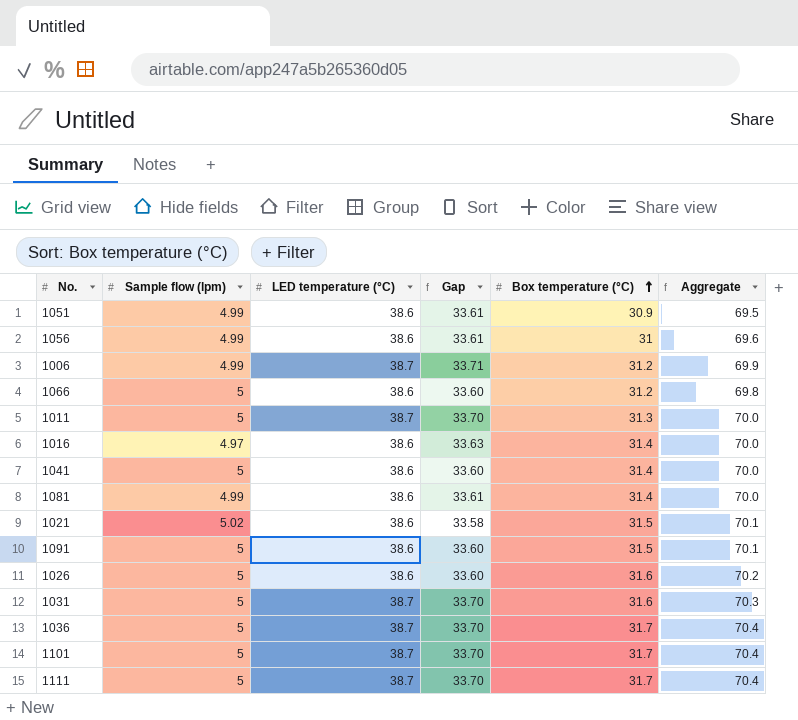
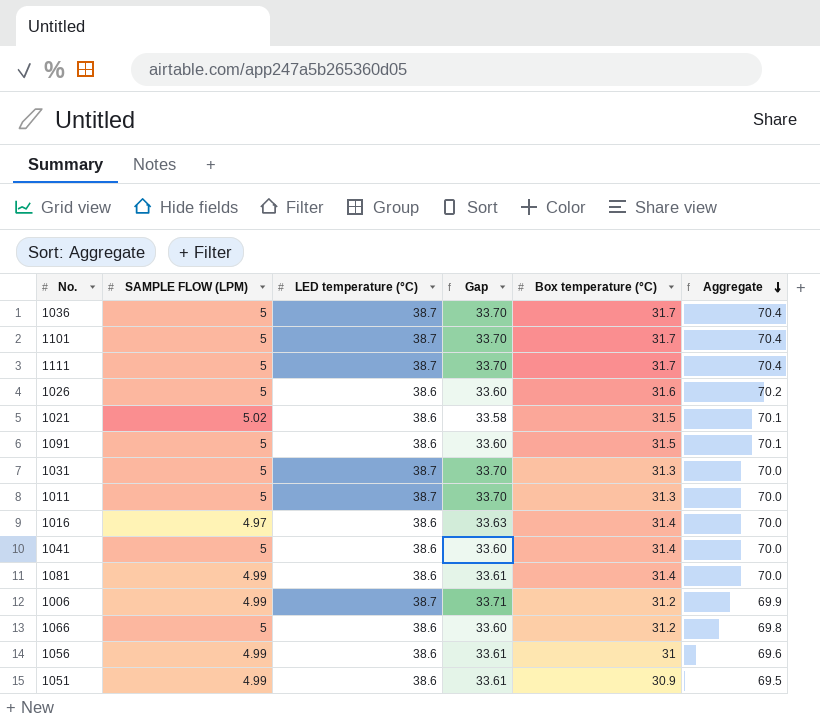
row order: Box temperature (°C) ascending -> Aggregate descending
column name: Sample flow (lpm) -> SAMPLE FLOW (LPM)
1031 | Box temperature (°C): 31.6 -> 31.3
1031 | Aggregate: 70.3 -> 70.0

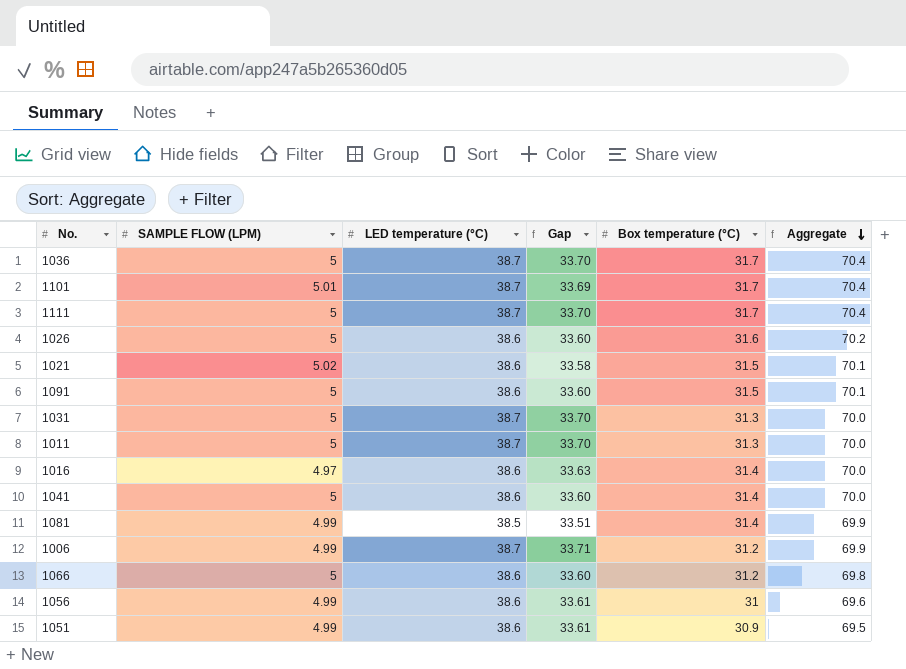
1101 | SAMPLE FLOW (LPM): 5 -> 5.01
1101 | Gap: 33.70 -> 33.69
1081 | LED temperature (°C): 38.6 -> 38.5
1081 | Gap: 33.61 -> 33.51
1081 | Aggregate: 70.0 -> 69.9

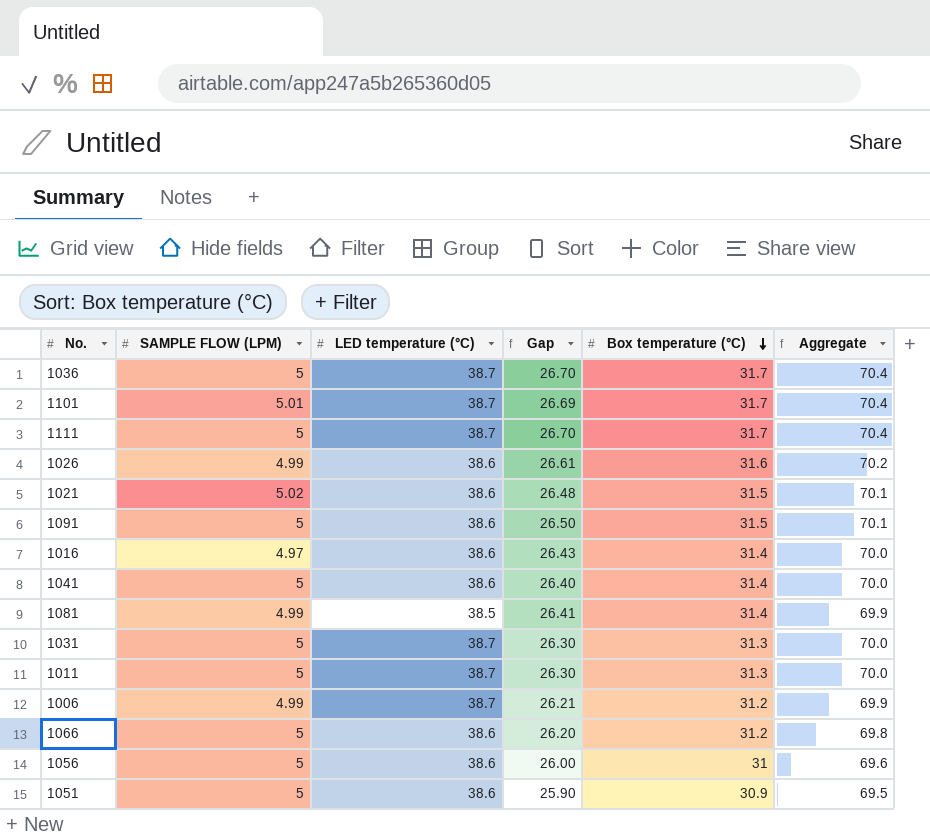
row order: Aggregate descending -> Box temperature (°C) descending
column Gap | formula: [LED temperature (°C)] - [SAMPLE FLOW (LPM)] -> [Box temperature (°C)] - [SAMPLE FLOW (LPM)]
1026 | SAMPLE FLOW (LPM): 5 -> 4.99
1056 | SAMPLE FLOW (LPM): 4.99 -> 5
1051 | SAMPLE FLOW (LPM): 4.99 -> 5

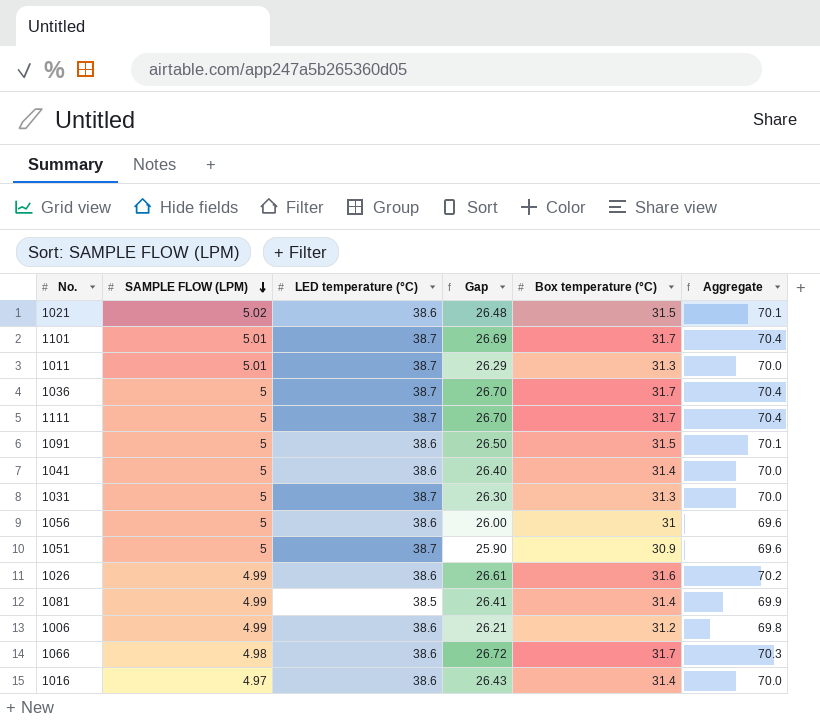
row order: Box temperature (°C) descending -> SAMPLE FLOW (LPM) descending
1011 | SAMPLE FLOW (LPM): 5 -> 5.01
1011 | Gap: 26.30 -> 26.29
1051 | LED temperature (°C): 38.6 -> 38.7
1051 | Aggregate: 69.5 -> 69.6
1006 | LED temperature (°C): 38.7 -> 38.6
1006 | Aggregate: 69.9 -> 69.8
1066 | SAMPLE FLOW (LPM): 5 -> 4.98
1066 | Gap: 26.20 -> 26.72
1066 | Box temperature (°C): 31.2 -> 31.7
1066 | Aggregate: 69.8 -> 70.3

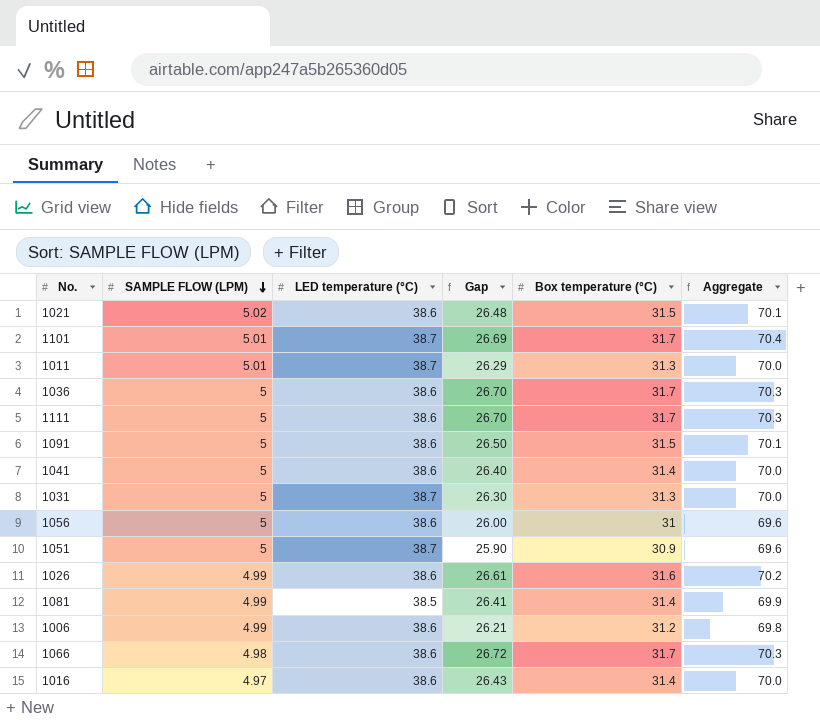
1036 | LED temperature (°C): 38.7 -> 38.6
1036 | Aggregate: 70.4 -> 70.3
1111 | LED temperature (°C): 38.7 -> 38.6
1111 | Aggregate: 70.4 -> 70.3

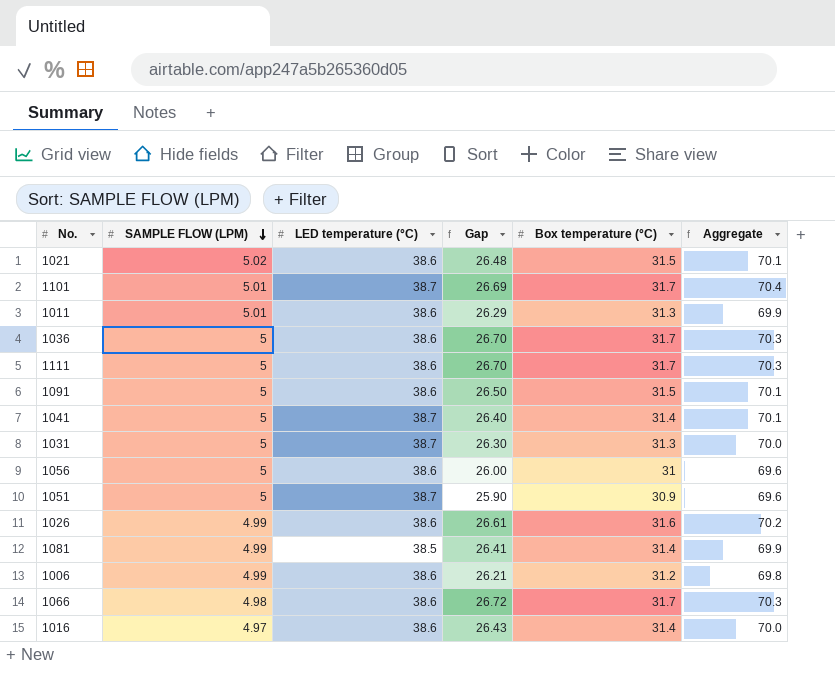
1011 | LED temperature (°C): 38.7 -> 38.6
1011 | Aggregate: 70.0 -> 69.9
1041 | LED temperature (°C): 38.6 -> 38.7
1041 | Aggregate: 70.0 -> 70.1

